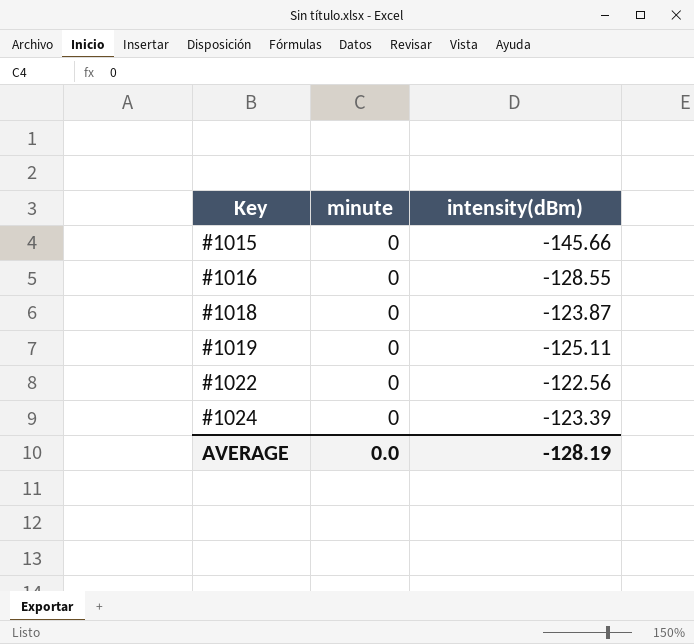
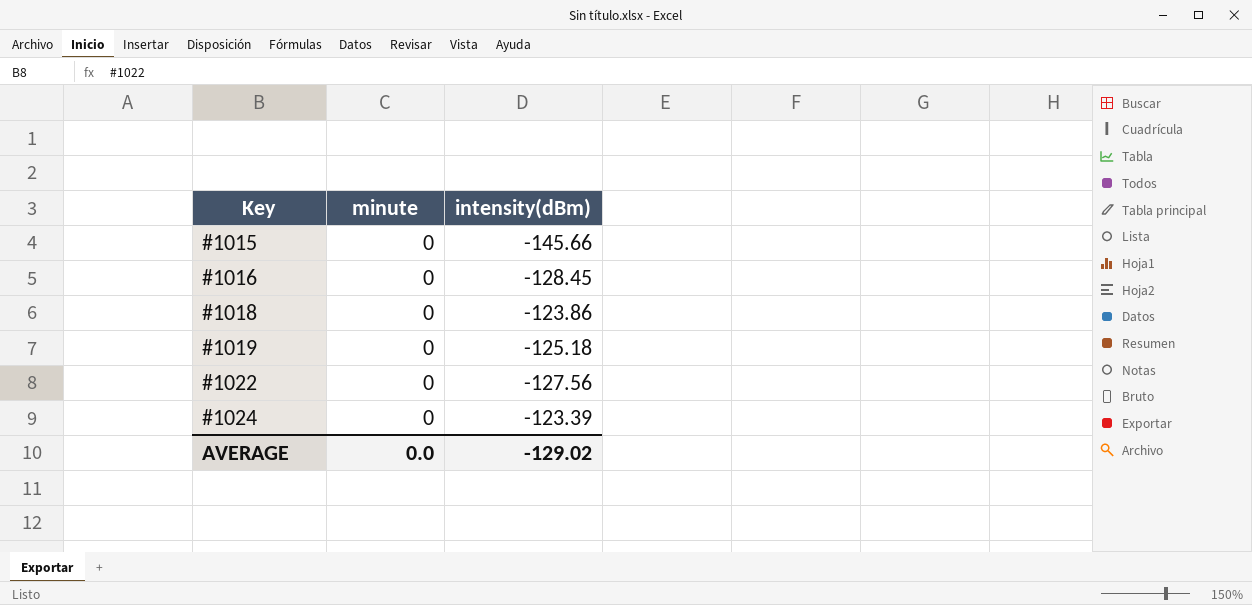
#1016 | intensity(dBm): -128.55 -> -128.45
#1018 | intensity(dBm): -123.87 -> -123.86
#1019 | intensity(dBm): -125.11 -> -125.18
#1022 | intensity(dBm): -122.56 -> -127.56
AVERAGE | intensity(dBm): -128.19 -> -129.02

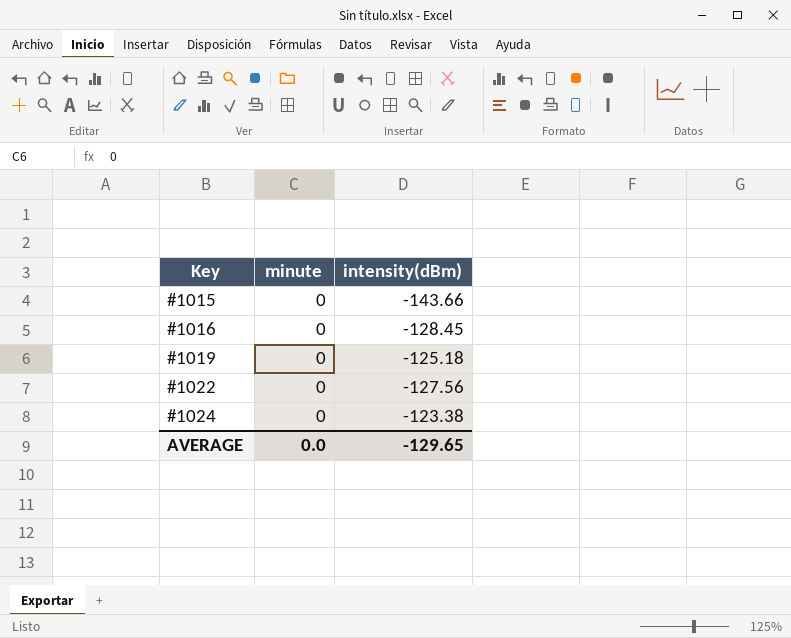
row #1018: 0 | -123.86 -> none
#1015 | intensity(dBm): -145.66 -> -143.66
#1024 | intensity(dBm): -123.39 -> -123.38
AVERAGE | intensity(dBm): -129.02 -> -129.65

